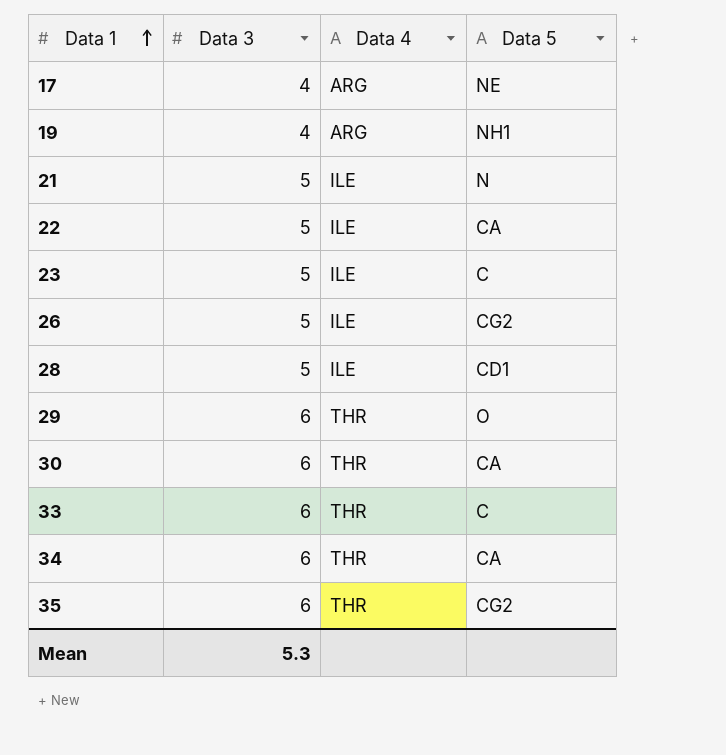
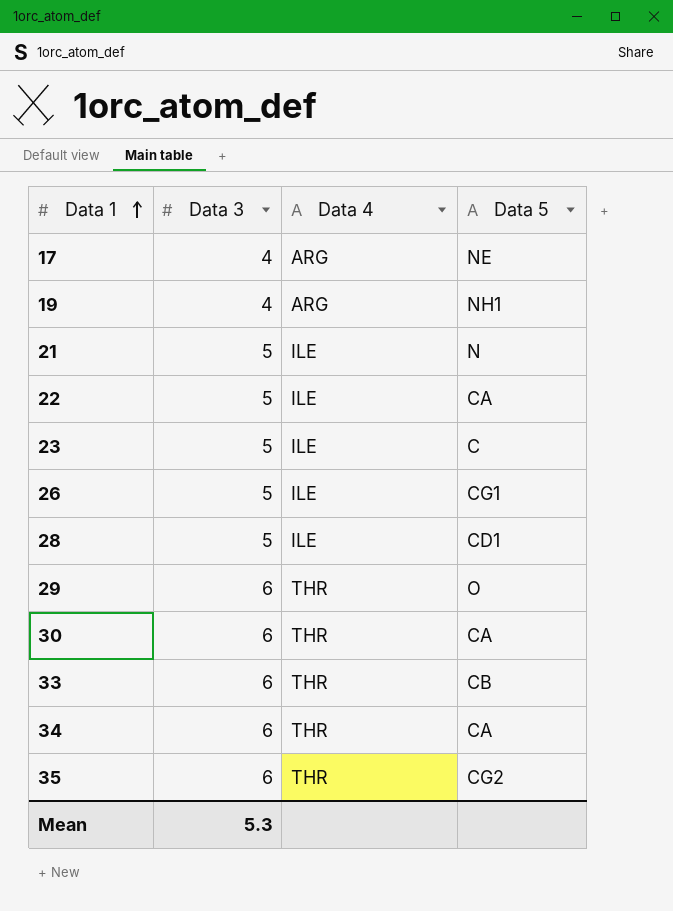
26 | Data 5: CG2 -> CG1
33 | Data 5: C -> CB

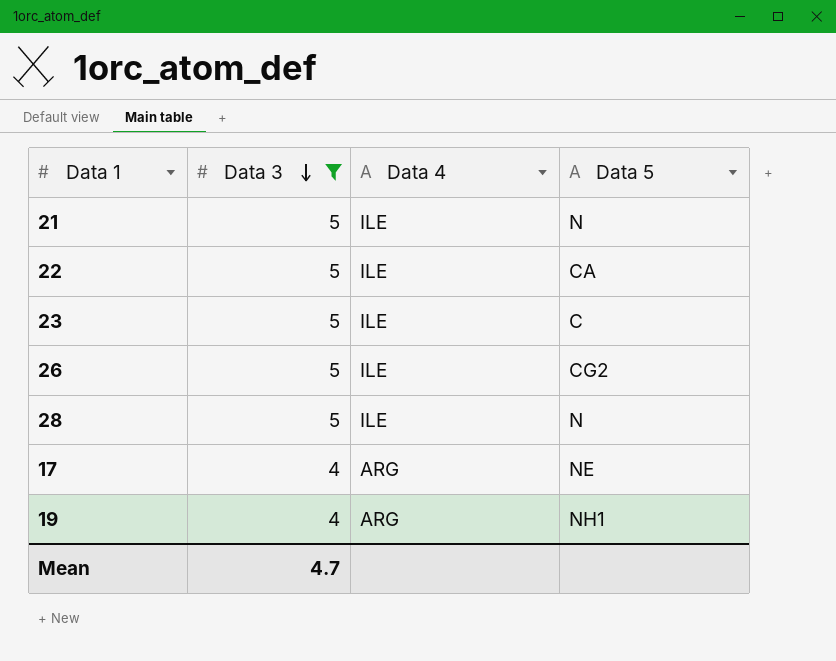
filter: none -> Data 3 != 6
row order: Data 1 ascending -> Data 3 descending
26 | Data 5: CG1 -> CG2
28 | Data 5: CD1 -> N
Mean | Data 3: 5.3 -> 4.7

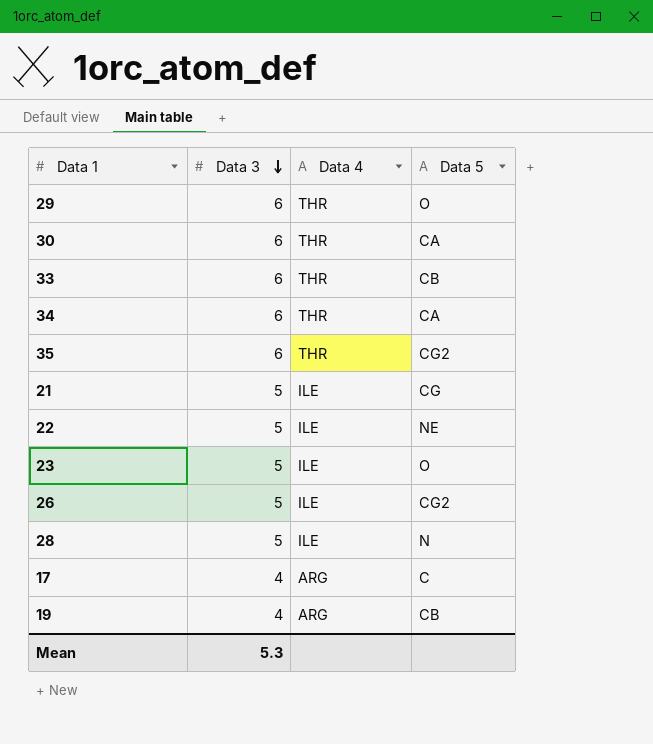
filter: Data 3 != 6 -> none
21 | Data 5: N -> CG
22 | Data 5: CA -> NE
23 | Data 5: C -> O
17 | Data 5: NE -> C
19 | Data 5: NH1 -> CB
Mean | Data 3: 4.7 -> 5.3

